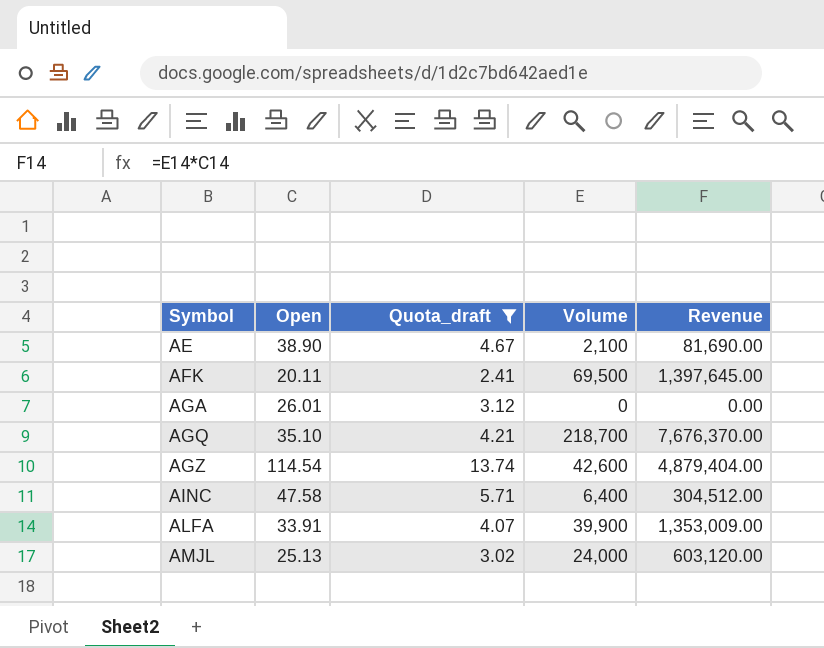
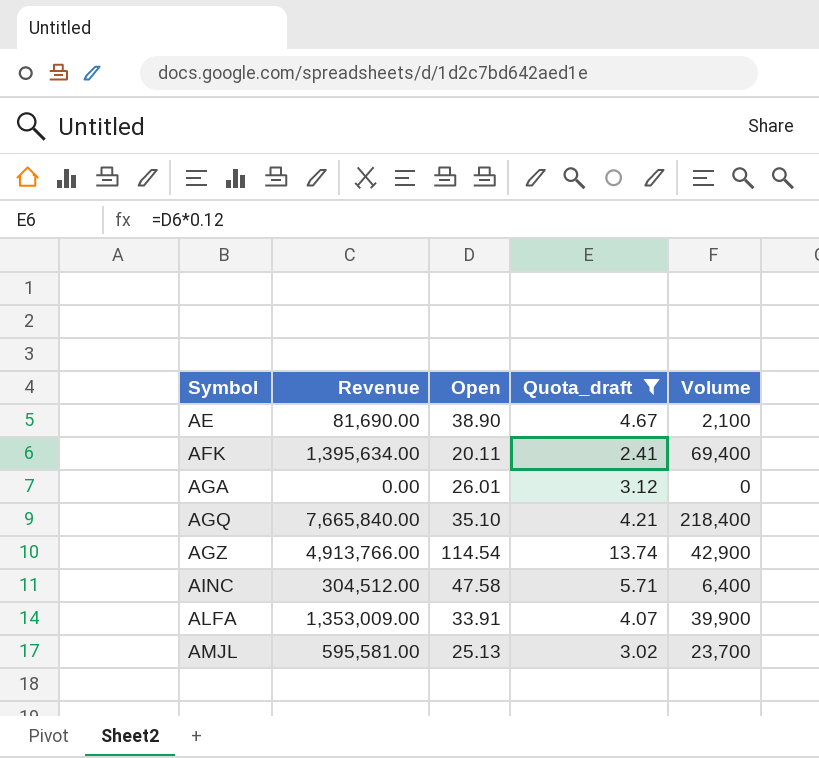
column Revenue | position: 5 -> 2
AFK | Revenue: 1,397,645.00 -> 1,395,634.00
AFK | Volume: 69,500 -> 69,400
AGQ | Revenue: 7,676,370.00 -> 7,665,840.00
AGQ | Volume: 218,700 -> 218,400
AGZ | Revenue: 4,879,404.00 -> 4,913,766.00
AGZ | Volume: 42,600 -> 42,900
AMJL | Revenue: 603,120.00 -> 595,581.00
AMJL | Volume: 24,000 -> 23,700

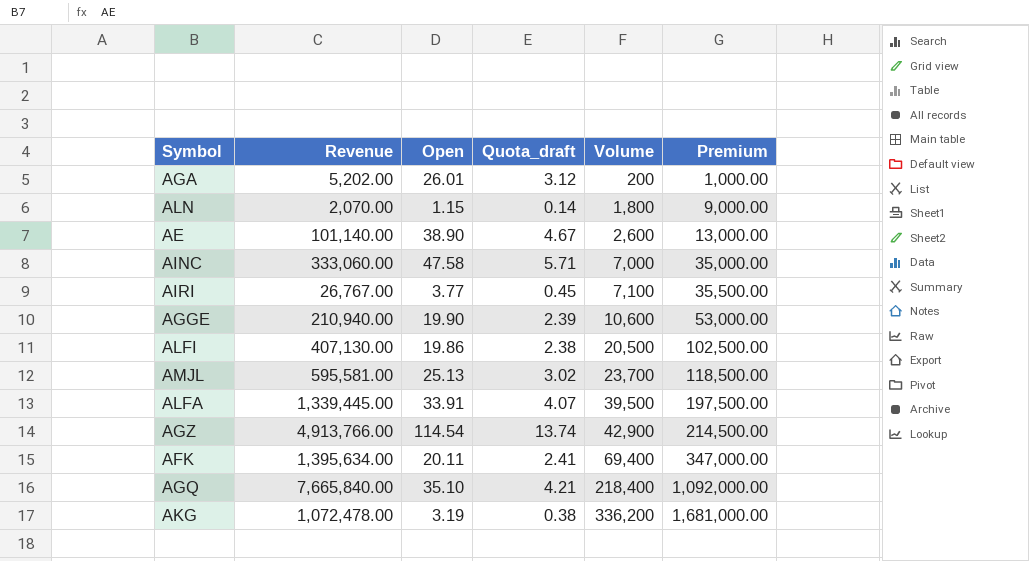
filter: Quota_draft >= 2.41 -> none
row order: Symbol ascending -> Volume ascending
column Premium | formula: none -> [Volume] * 5
AGA | Revenue: 0.00 -> 5,202.00
AGA | Volume: 0 -> 200
AE | Revenue: 81,690.00 -> 101,140.00
AE | Volume: 2,100 -> 2,600
AINC | Revenue: 304,512.00 -> 333,060.00
AINC | Volume: 6,400 -> 7,000
ALFA | Revenue: 1,353,009.00 -> 1,339,445.00
ALFA | Volume: 39,900 -> 39,500

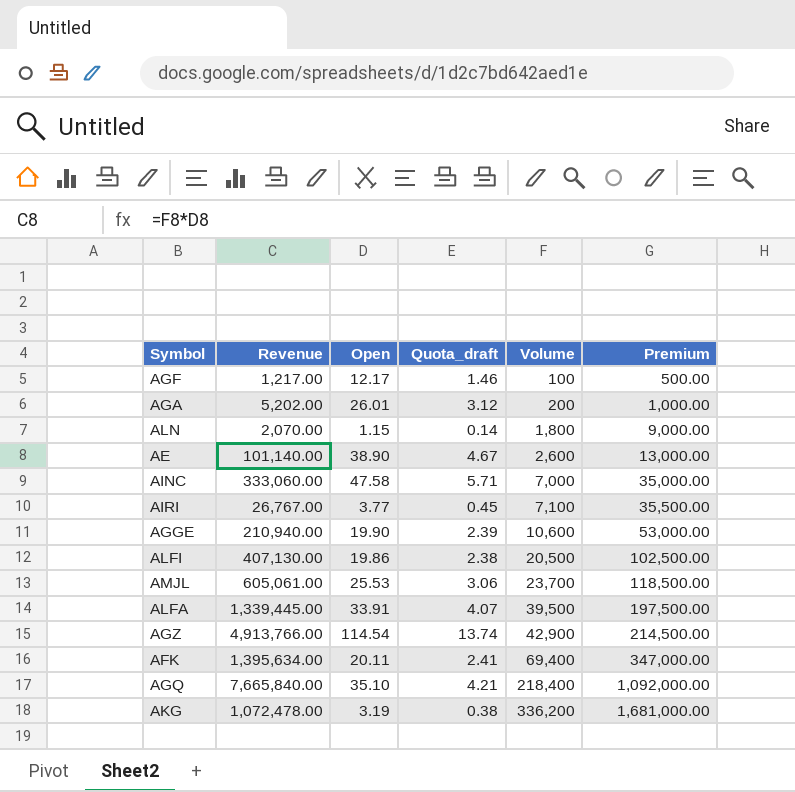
row AGF: none -> 1,217.00 | 12.17 | 1.46 | 100 | 500.00
AMJL | Revenue: 595,581.00 -> 605,061.00
AMJL | Open: 25.13 -> 25.53
AMJL | Quota_draft: 3.02 -> 3.06

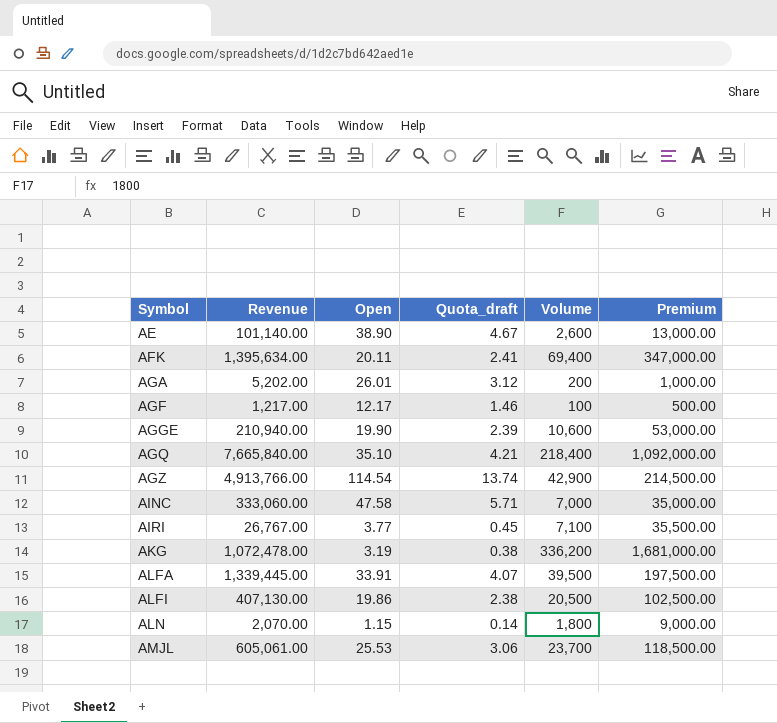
row order: Volume ascending -> Symbol ascending

